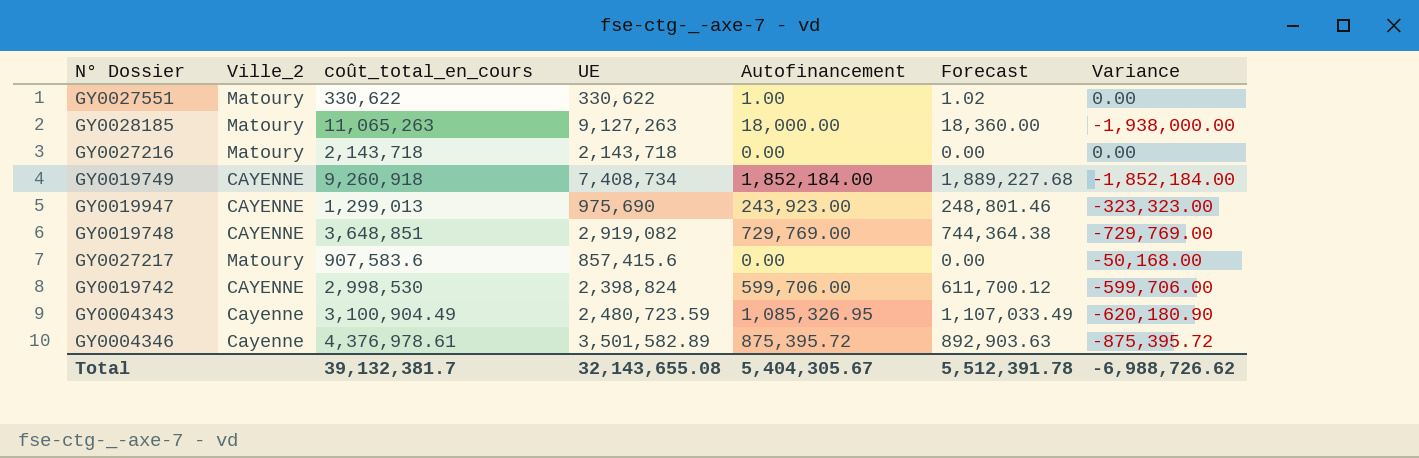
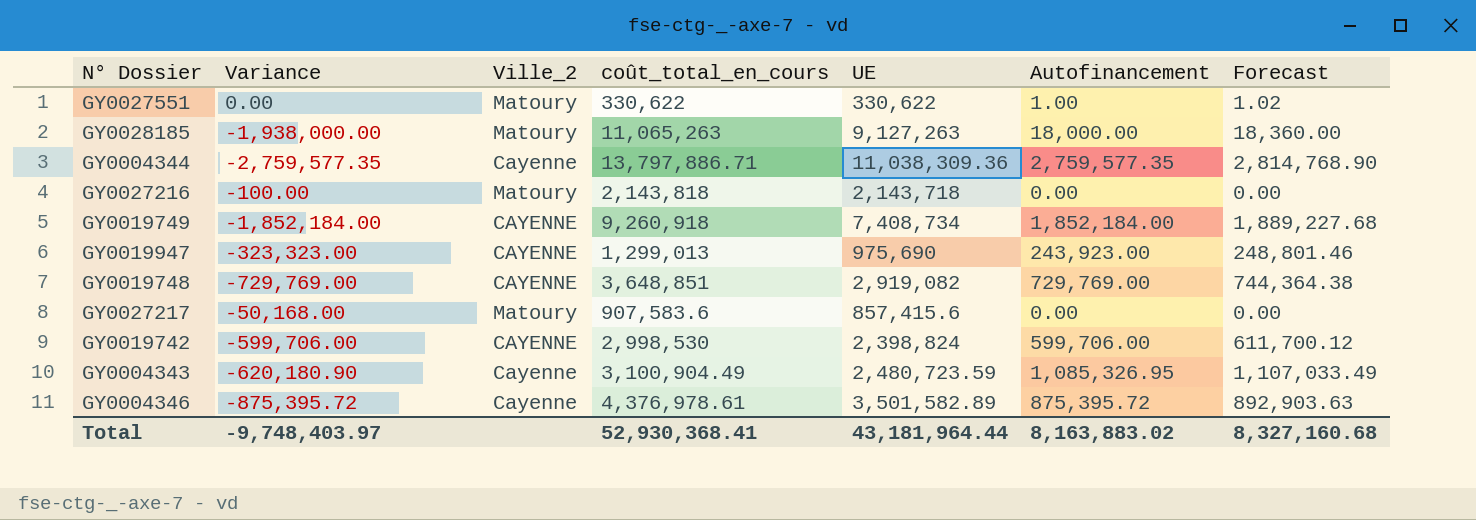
column Variance | position: 7 -> 2
row GY0004344: none -> -2,759,577.35 | Cayenne | 13,797,886.71 | 11,038,309.36 | 2,759,577.35 | 2,814,768.90
GY0027216 | Variance: 0.00 -> -100.00
GY0027216 | coût_total_en_cours: 2,143,718 -> 2,143,818
Total | Variance: -6,988,726.62 -> -9,748,403.97
Total | coût_total_en_cours: 39,132,381.7 -> 52,930,368.41
Total | UE: 32,143,655.08 -> 43,181,964.44
Total | Autofinancement: 5,404,305.67 -> 8,163,883.02
Total | Forecast: 5,512,391.78 -> 8,327,160.68

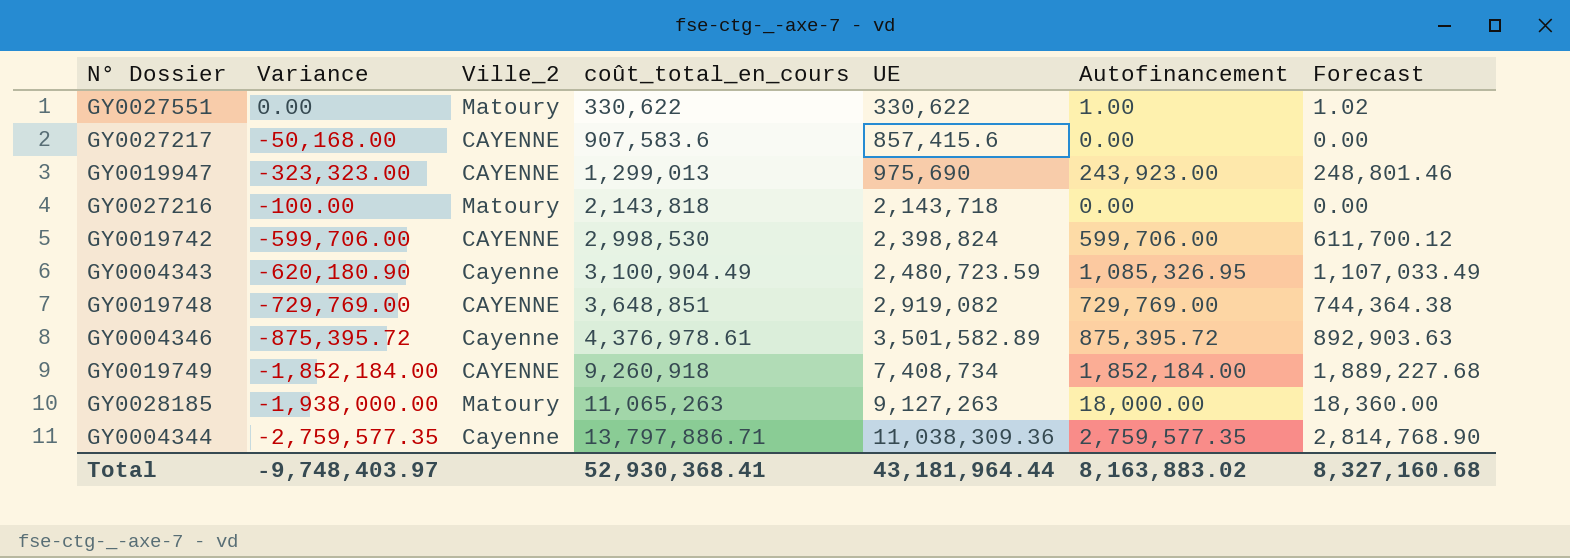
row order: none -> coût_total_en_cours ascending
GY0027217 | Ville_2: Matoury -> CAYENNE

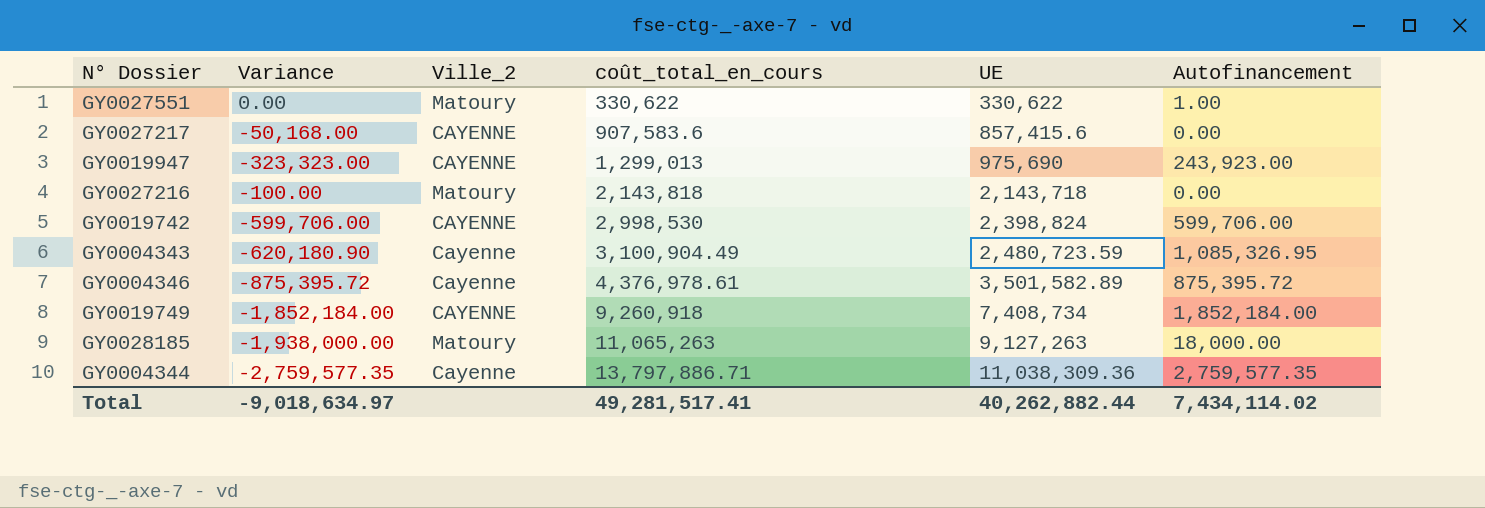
column Forecast | formula: [Autofinancement] * 1.02 -> none
row GY0019748: -729,769.00 | CAYENNE | 3,648,851 | 2,919,082 | 729,769.00 | 744,364.38 -> none
Total | Variance: -9,748,403.97 -> -9,018,634.97
Total | coût_total_en_cours: 52,930,368.41 -> 49,281,517.41
Total | UE: 43,181,964.44 -> 40,262,882.44
Total | Autofinancement: 8,163,883.02 -> 7,434,114.02

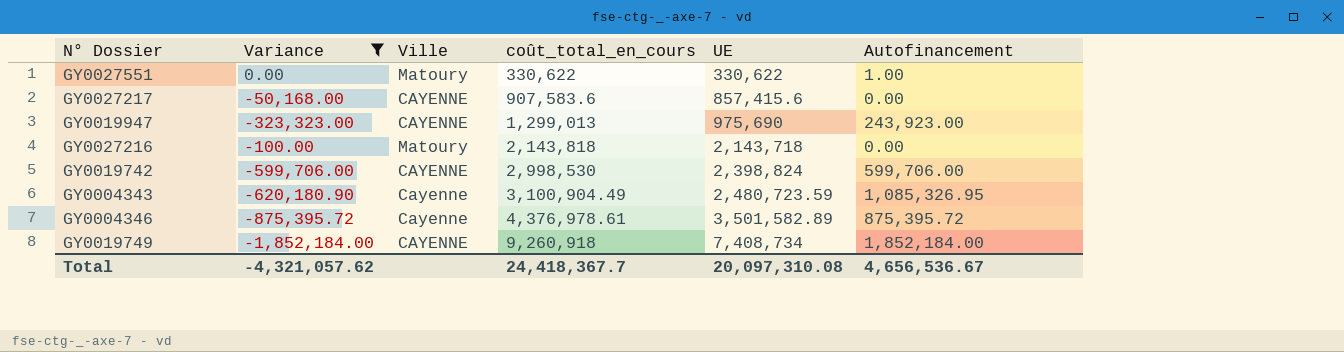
filter: none -> Variance >= -1,852,184.00
column name: Ville_2 -> Ville
Total | Variance: -9,018,634.97 -> -4,321,057.62
Total | coût_total_en_cours: 49,281,517.41 -> 24,418,367.7
Total | UE: 40,262,882.44 -> 20,097,310.08
Total | Autofinancement: 7,434,114.02 -> 4,656,536.67

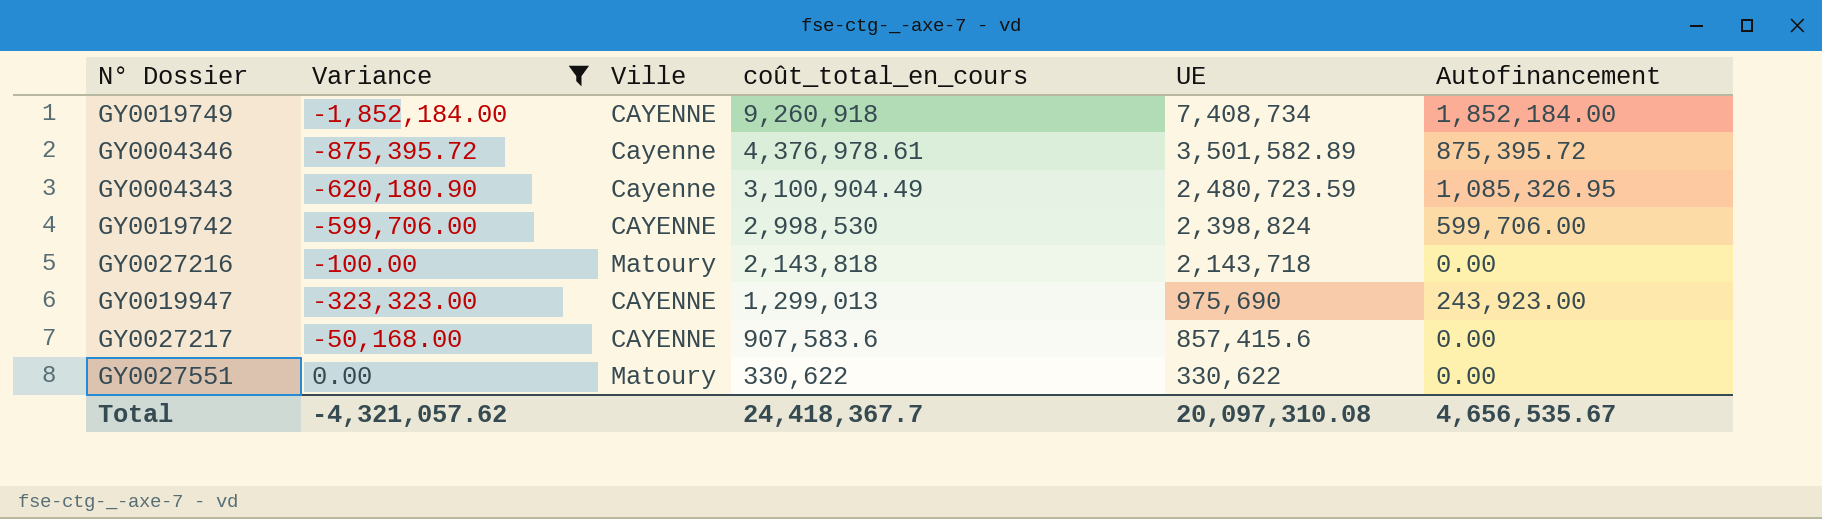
row order: coût_total_en_cours ascending -> coût_total_en_cours descending
GY0027551 | Autofinancement: 1.00 -> 0.00
Total | Autofinancement: 4,656,536.67 -> 4,656,535.67

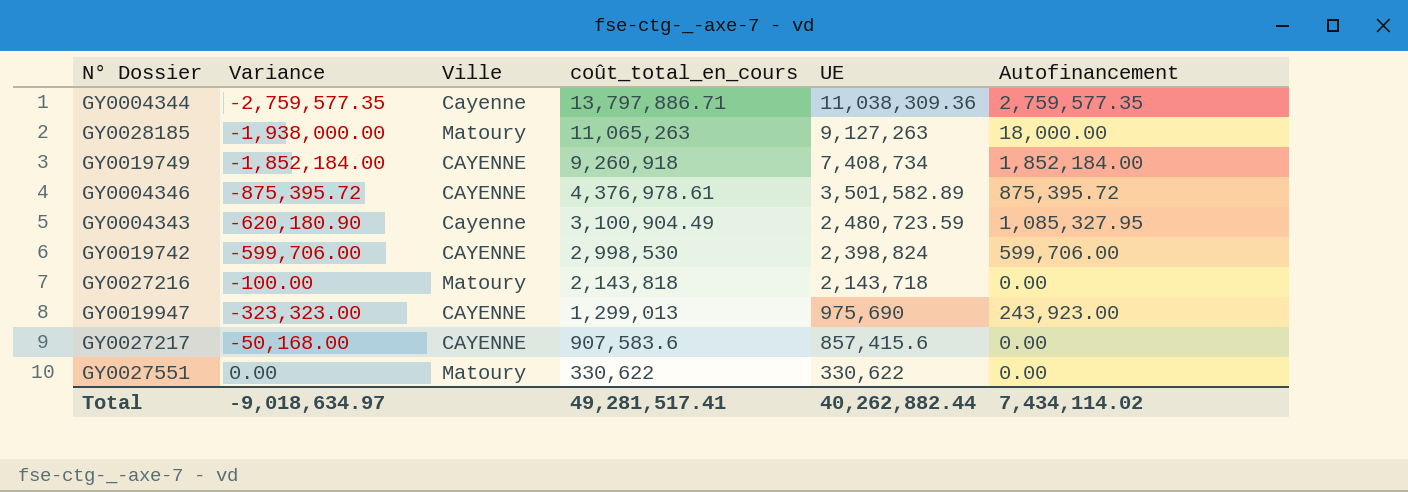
filter: Variance >= -1,852,184.00 -> none
GY0004346 | Ville: Cayenne -> CAYENNE
GY0004343 | Autofinancement: 1,085,326.95 -> 1,085,327.95
Total | Variance: -4,321,057.62 -> -9,018,634.97
Total | coût_total_en_cours: 24,418,367.7 -> 49,281,517.41
Total | UE: 20,097,310.08 -> 40,262,882.44
Total | Autofinancement: 4,656,535.67 -> 7,434,114.02

